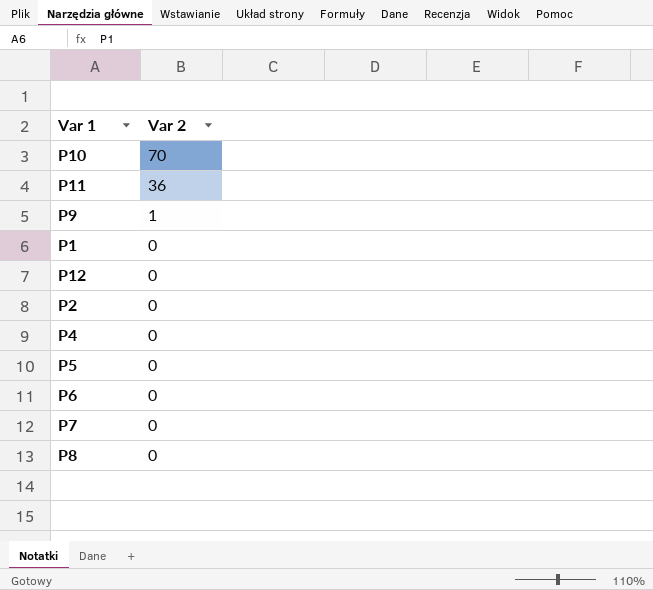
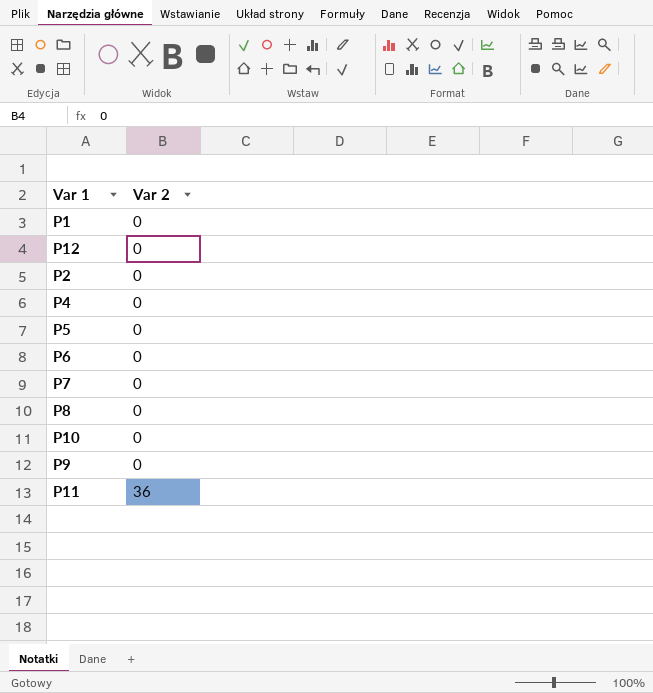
row order: Var 2 descending -> Var 2 ascending
P10 | Var 2: 70 -> 0
P9 | Var 2: 1 -> 0

